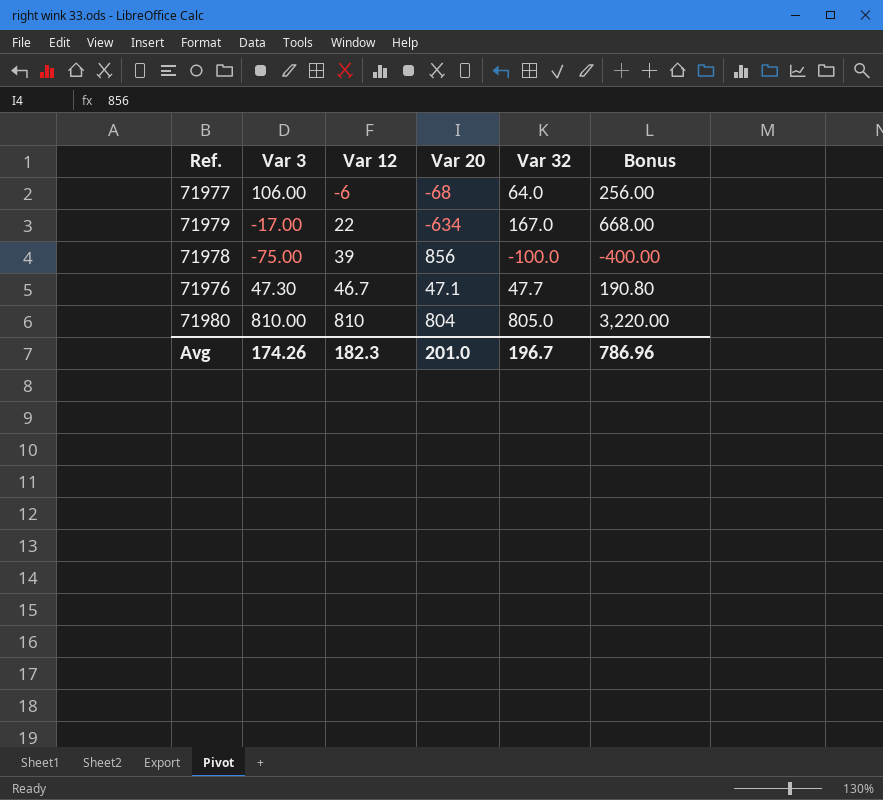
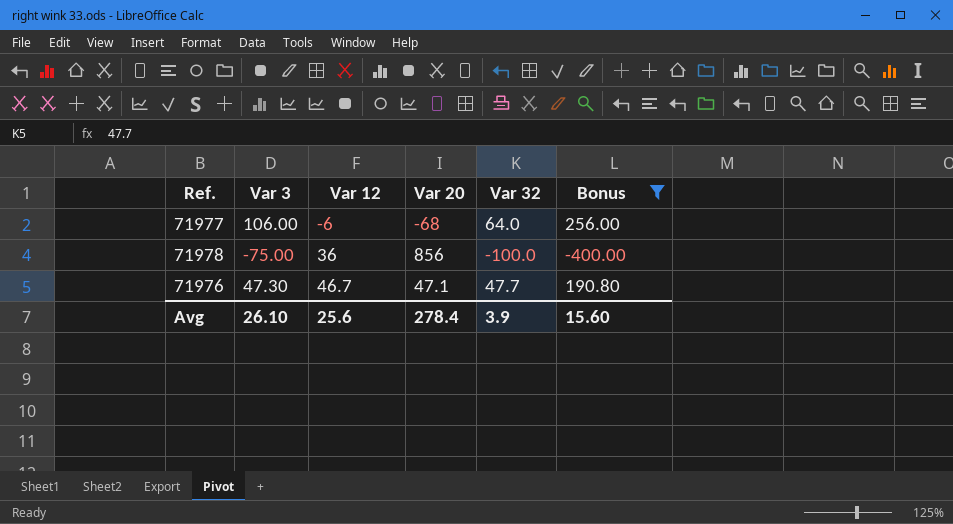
filter: none -> Bonus <= 256.00
71978 | Var 12: 39 -> 36
Avg | Var 3: 174.26 -> 26.10
Avg | Var 12: 182.3 -> 25.6
Avg | Var 20: 201.0 -> 278.4
Avg | Var 32: 196.7 -> 3.9
Avg | Bonus: 786.96 -> 15.60

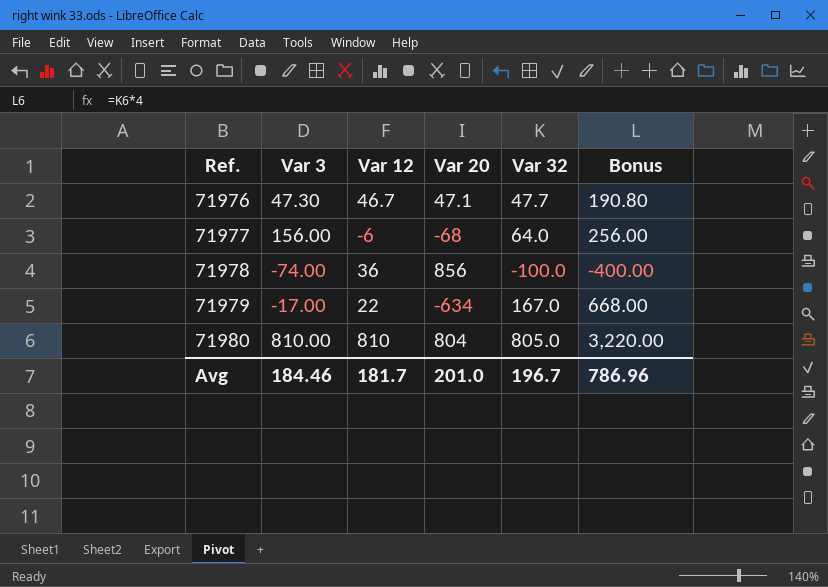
filter: Bonus <= 256.00 -> none
row order: Var 12 ascending -> Ref. ascending
71977 | Var 3: 106.00 -> 156.00
71978 | Var 3: -75.00 -> -74.00
Avg | Var 3: 26.10 -> 184.46
Avg | Var 12: 25.6 -> 181.7
Avg | Var 20: 278.4 -> 201.0
Avg | Var 32: 3.9 -> 196.7
Avg | Bonus: 15.60 -> 786.96

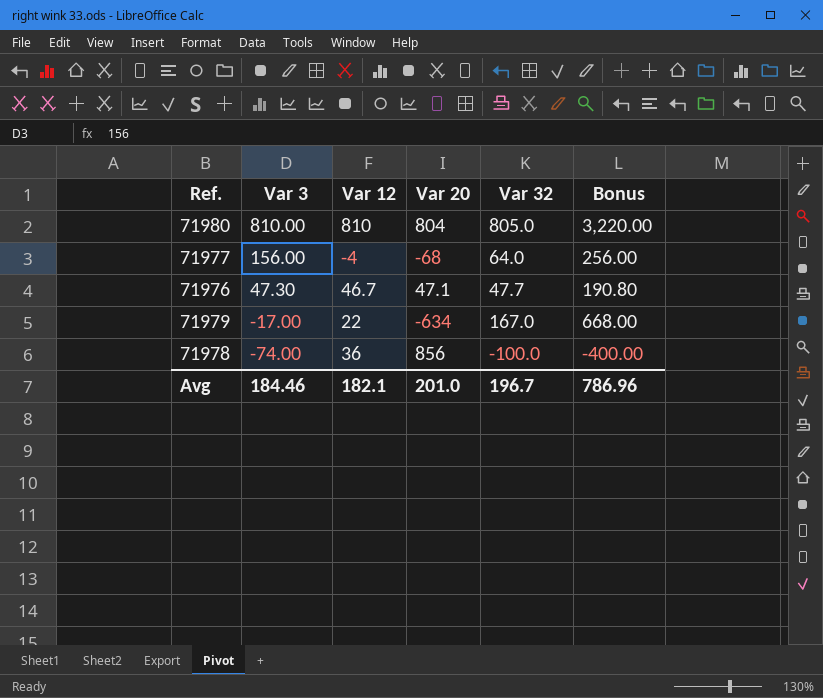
row order: Ref. ascending -> Var 3 descending
71977 | Var 12: -6 -> -4
Avg | Var 12: 181.7 -> 182.1

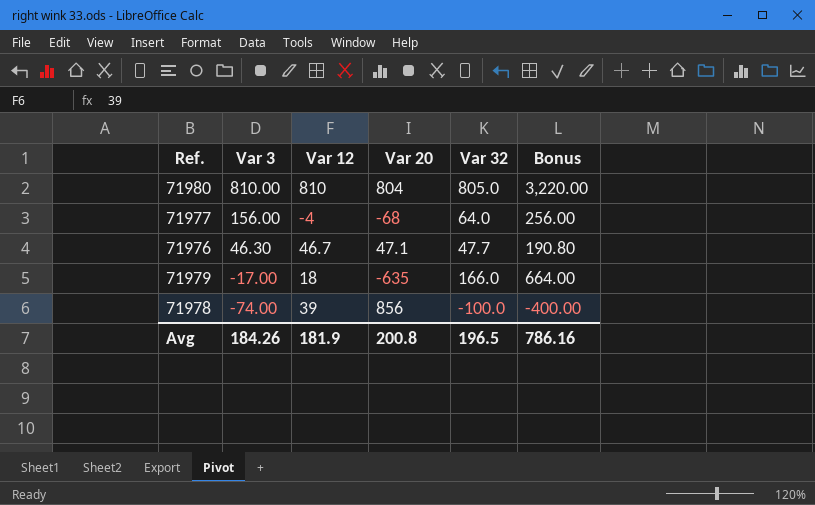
71976 | Var 3: 47.30 -> 46.30
71979 | Var 12: 22 -> 18
71979 | Var 20: -634 -> -635
71979 | Var 32: 167.0 -> 166.0
71979 | Bonus: 668.00 -> 664.00
71978 | Var 12: 36 -> 39
Avg | Var 3: 184.46 -> 184.26
Avg | Var 12: 182.1 -> 181.9
Avg | Var 20: 201.0 -> 200.8
Avg | Var 32: 196.7 -> 196.5
Avg | Bonus: 786.96 -> 786.16

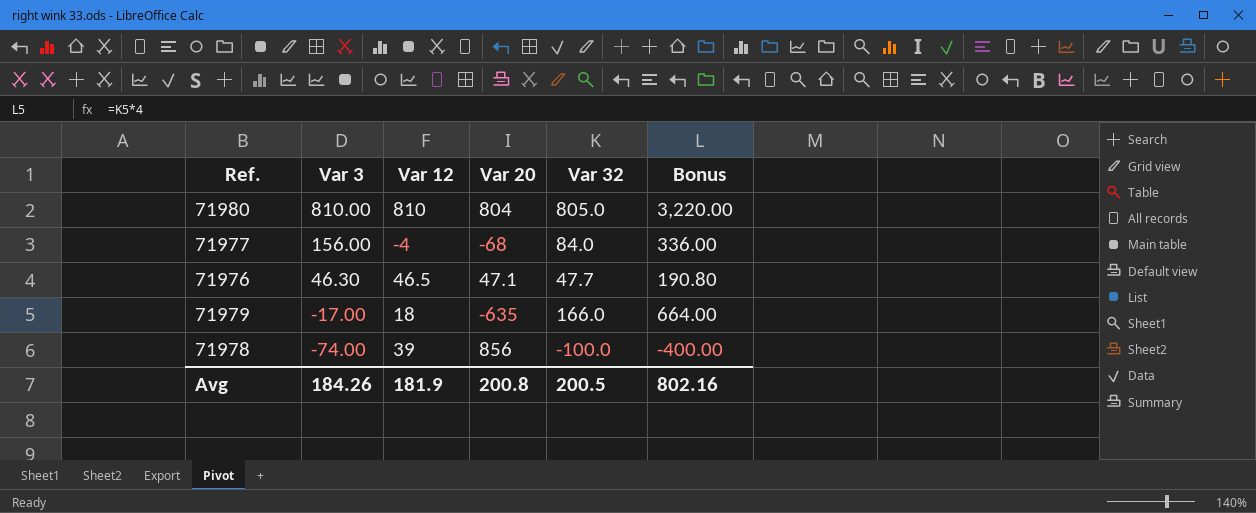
71977 | Var 32: 64.0 -> 84.0
71977 | Bonus: 256.00 -> 336.00
71976 | Var 12: 46.7 -> 46.5
Avg | Var 32: 196.5 -> 200.5
Avg | Bonus: 786.16 -> 802.16

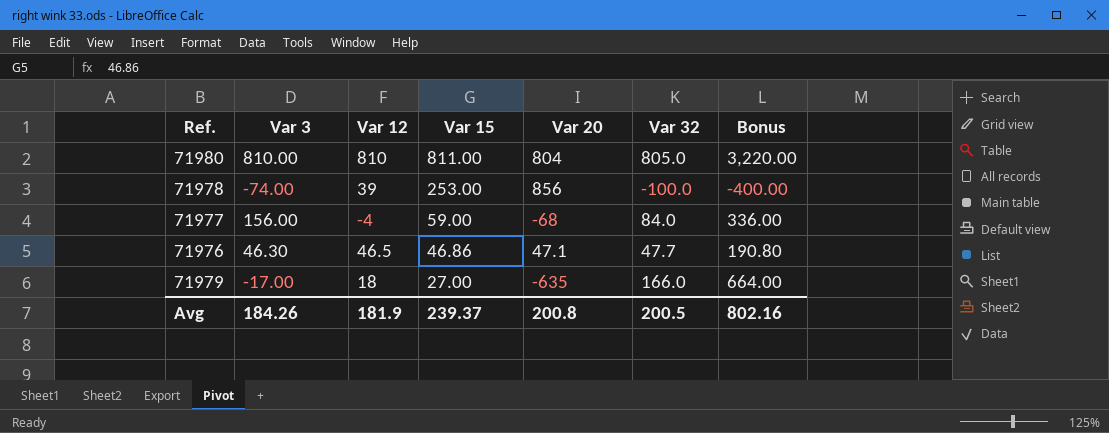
row order: Var 3 descending -> Var 15 descending
column Var 15 | position: none -> 4

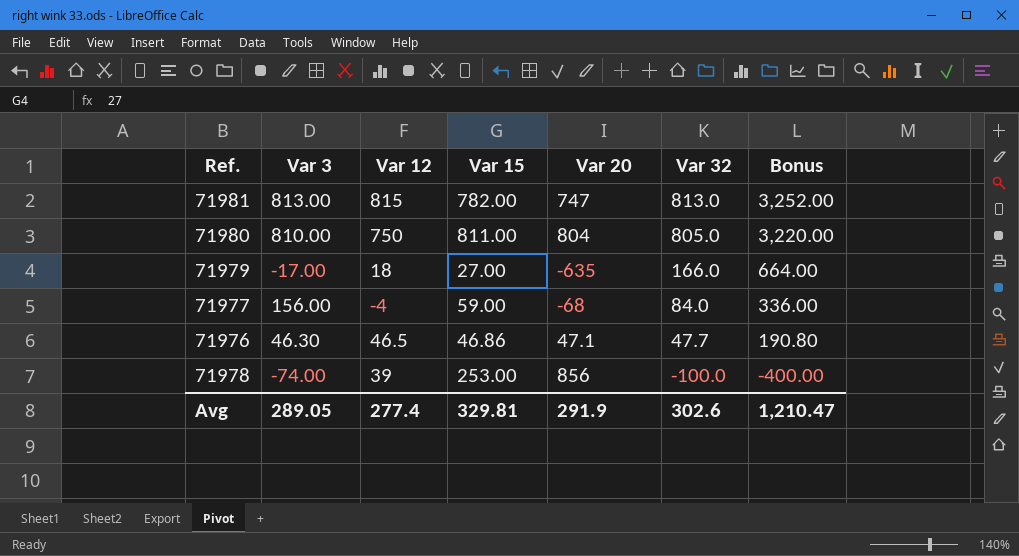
row order: Var 15 descending -> Var 32 descending
row 71981: none -> 813.00 | 815 | 782.00 | 747 | 813.0 | 3,252.00
71980 | Var 12: 810 -> 750
Avg | Var 3: 184.26 -> 289.05
Avg | Var 12: 181.9 -> 277.4
Avg | Var 15: 239.37 -> 329.81
Avg | Var 20: 200.8 -> 291.9
Avg | Var 32: 200.5 -> 302.6
Avg | Bonus: 802.16 -> 1,210.47

